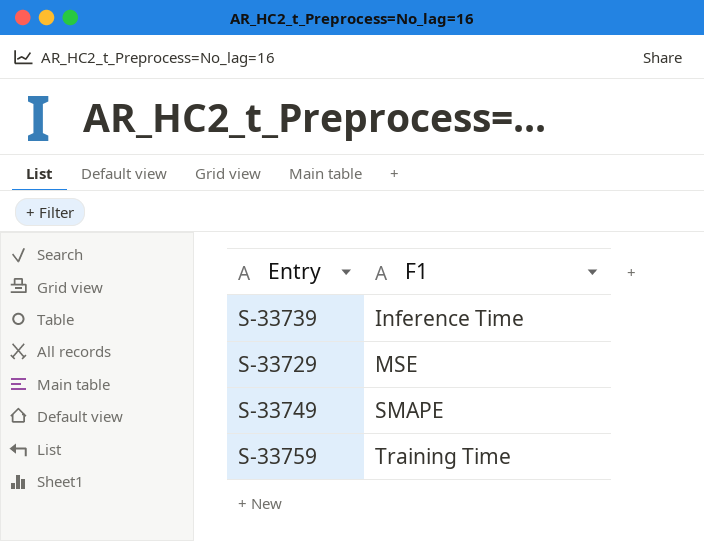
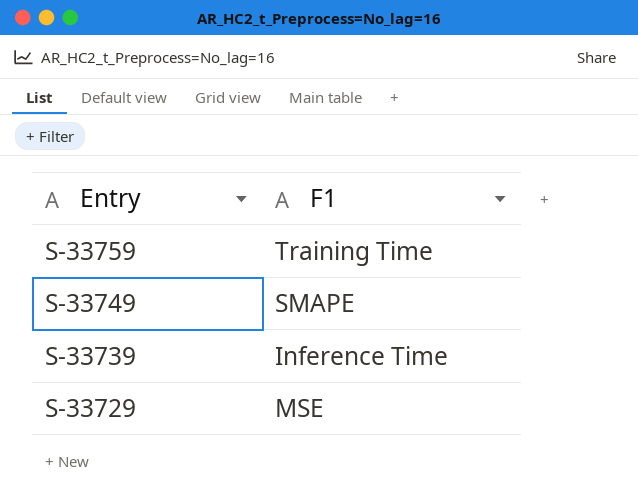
row order: F1 ascending -> Entry descending

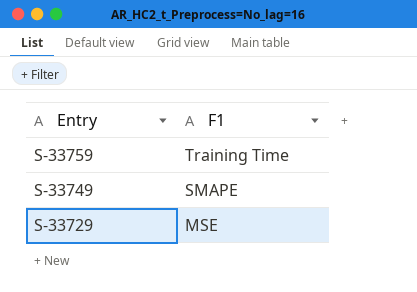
row S-33739: Inference Time -> none

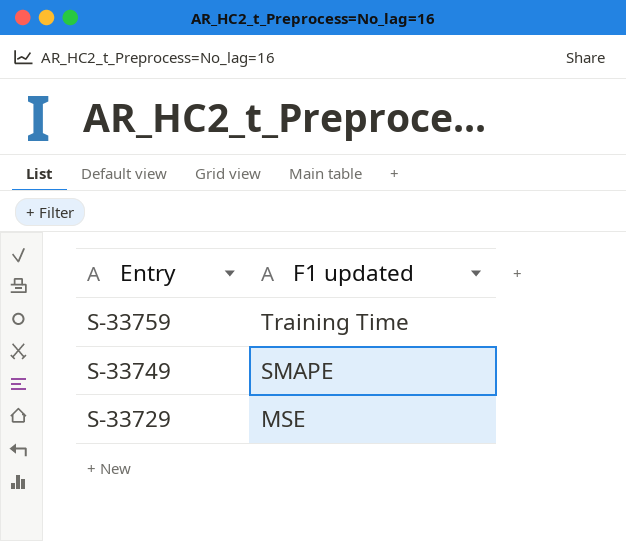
column name: F1 -> F1 updated

